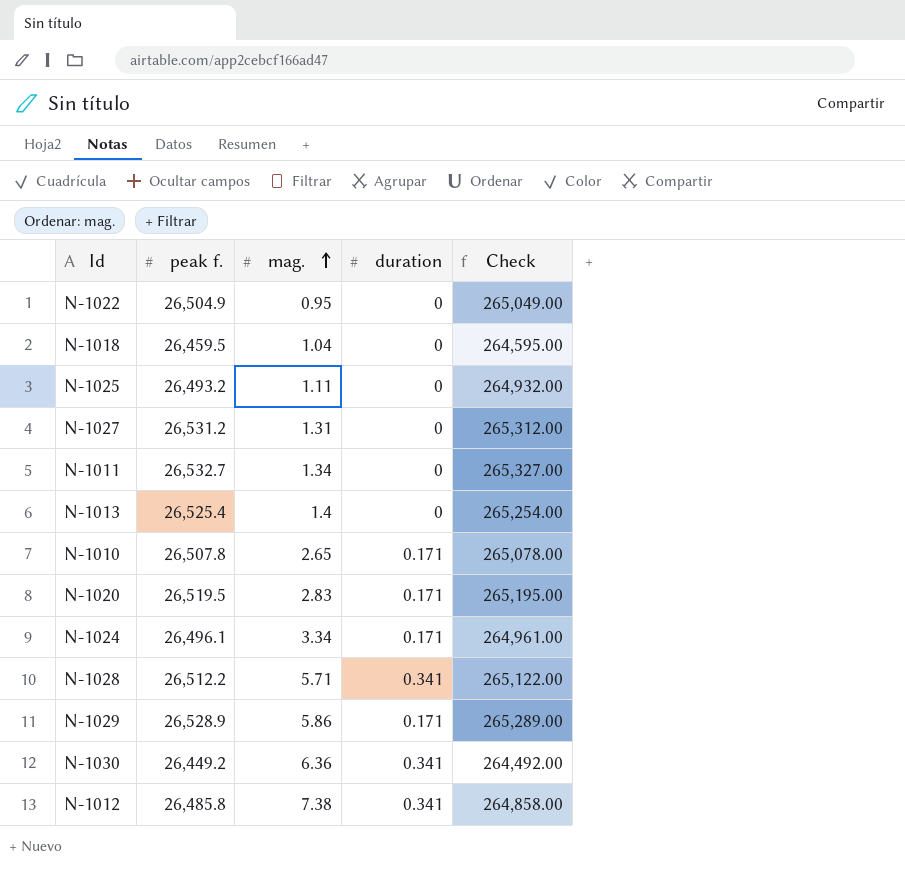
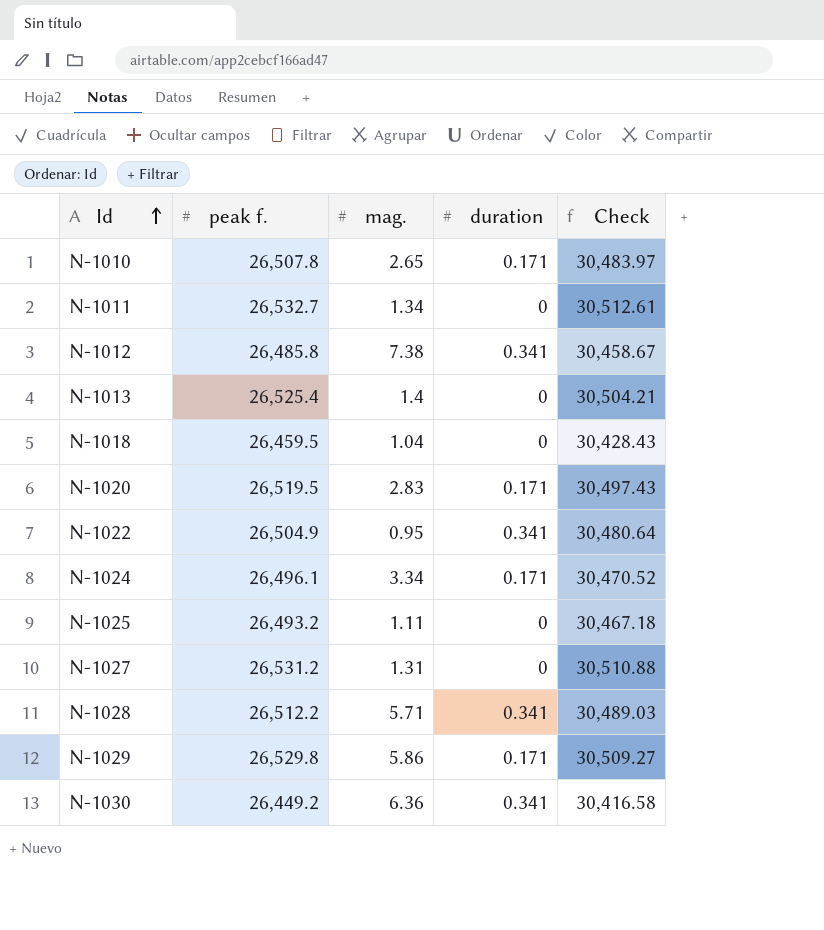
row order: mag. ascending -> Id ascending
column Check | formula: [peak f.] * 10 -> [peak f.] * 1.15
N-1022 | duration: 0 -> 0.341
N-1029 | peak f.: 26,528.9 -> 26,529.8

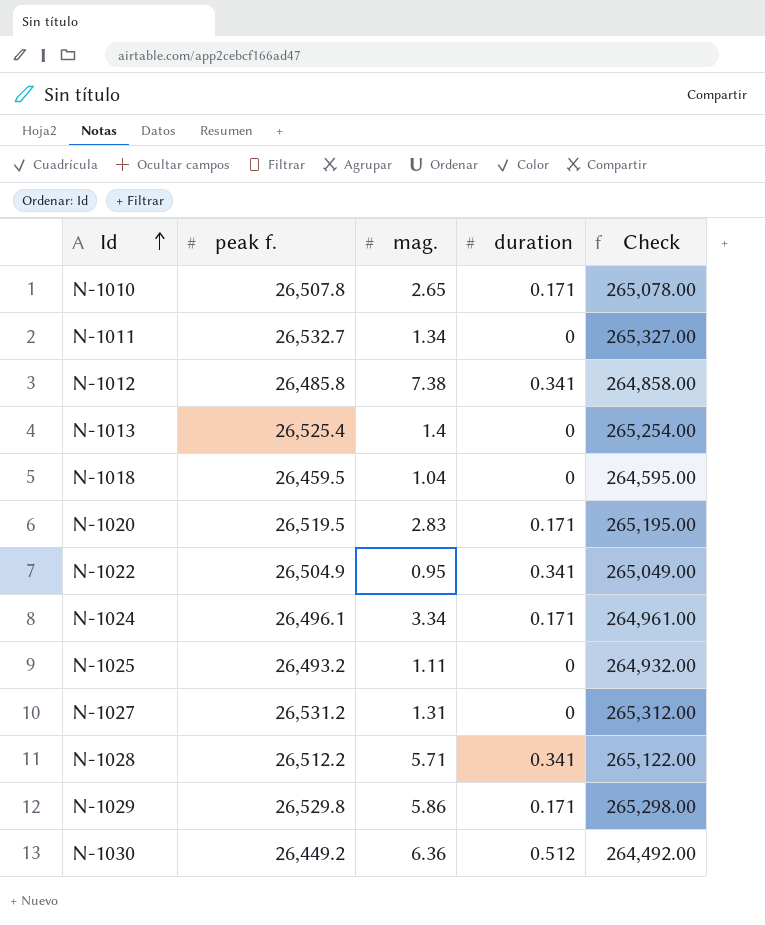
column Check | formula: [peak f.] * 1.15 -> [peak f.] * 10
N-1030 | duration: 0.341 -> 0.512

